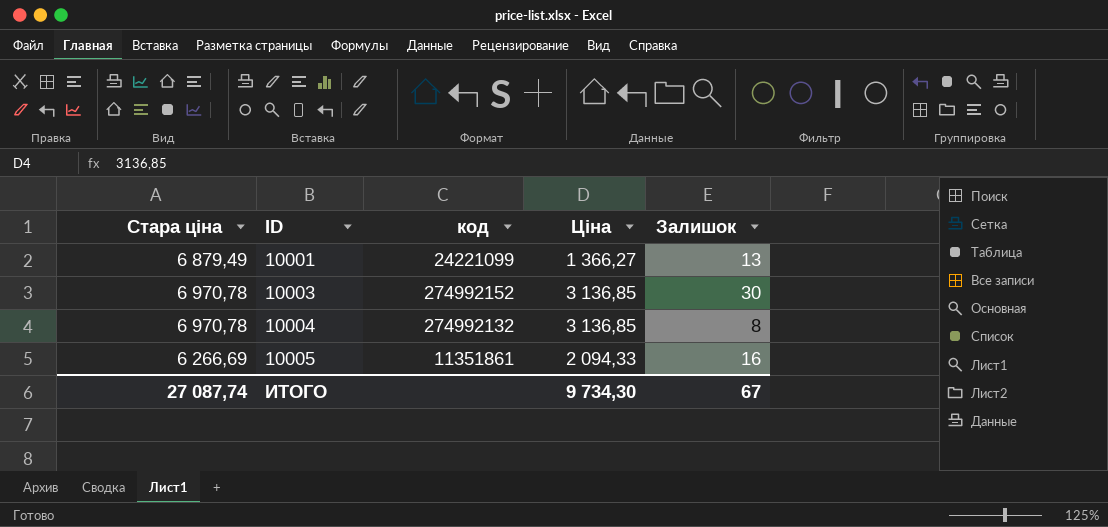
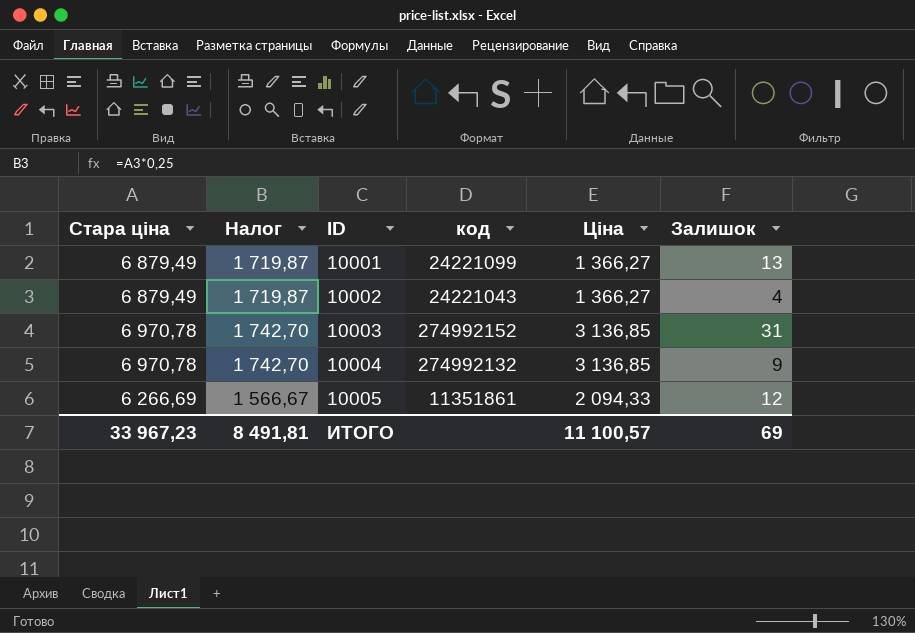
column Налог | formula: none -> [Стара ціна] * 0,25
row 10002: none -> 6 879,49 | 1 719,87 | 24221043 | 1 366,27 | 4
10003 | Залишок: 30 -> 31
10004 | Залишок: 8 -> 9
10005 | Залишок: 16 -> 12
ИТОГО | Стара ціна: 27 087,74 -> 33 967,23
ИТОГО | Ціна: 9 734,30 -> 11 100,57
ИТОГО | Залишок: 67 -> 69

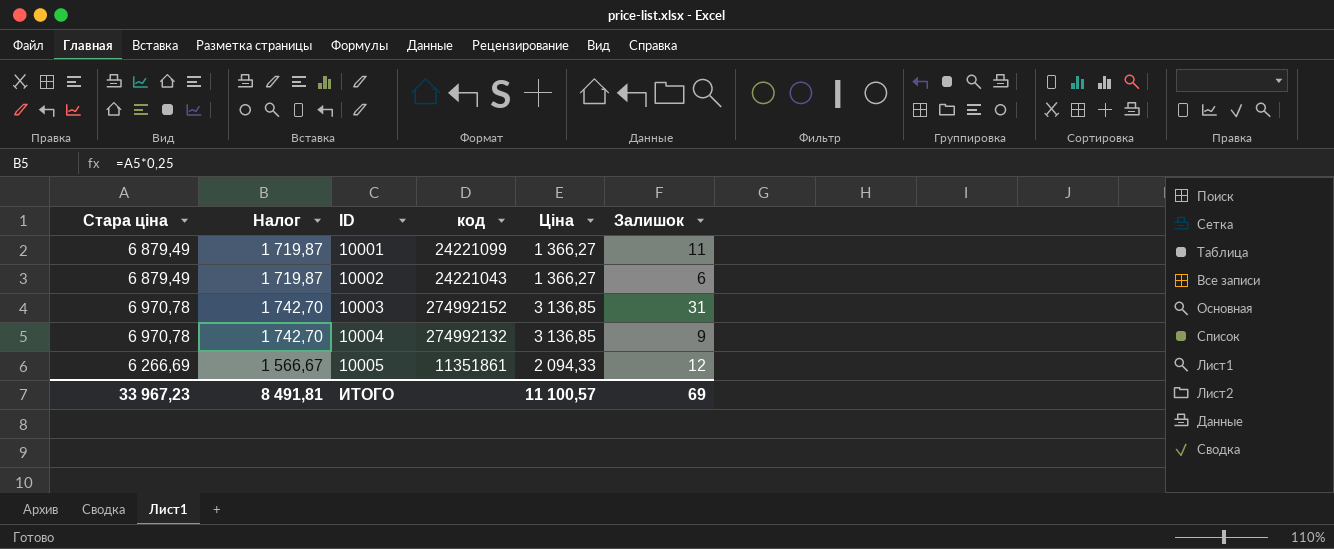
10001 | Залишок: 13 -> 11
10002 | Залишок: 4 -> 6

